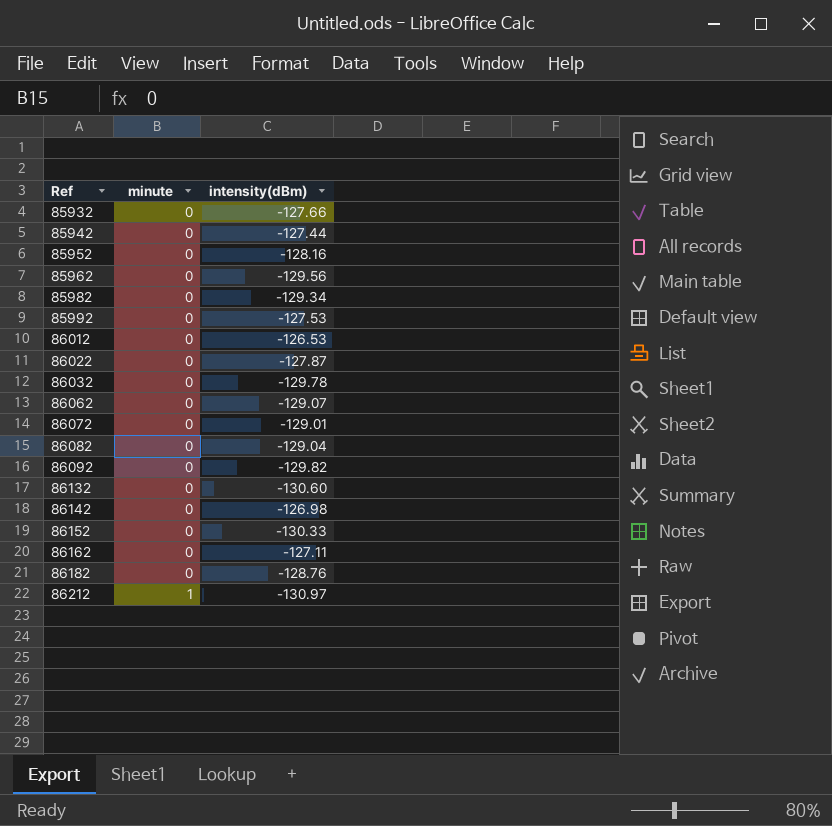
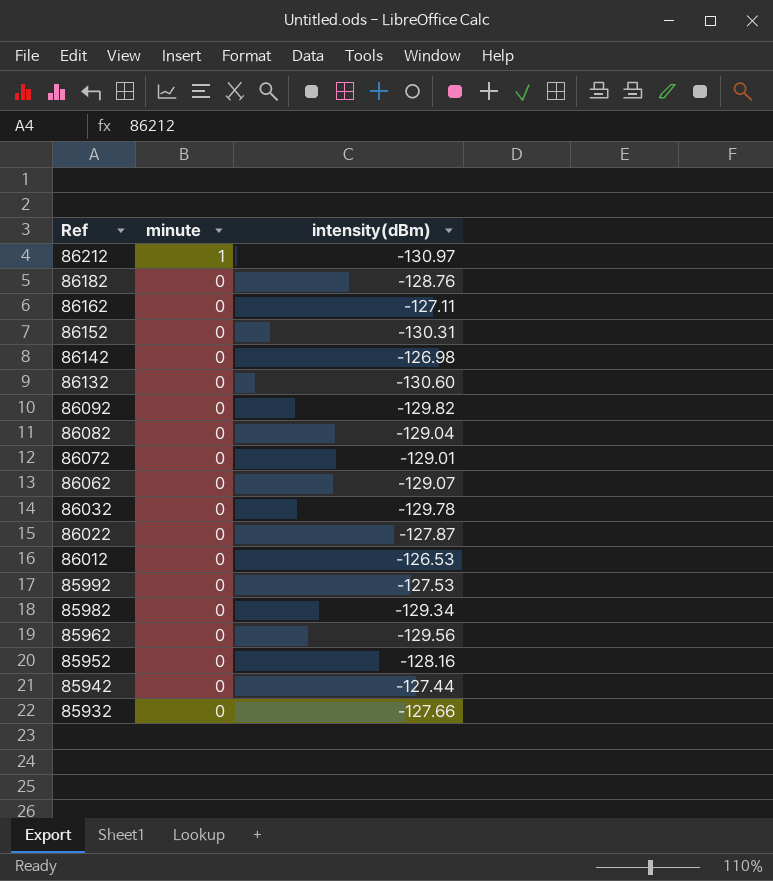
row order: Ref ascending -> Ref descending
86152 | intensity(dBm): -130.33 -> -130.31

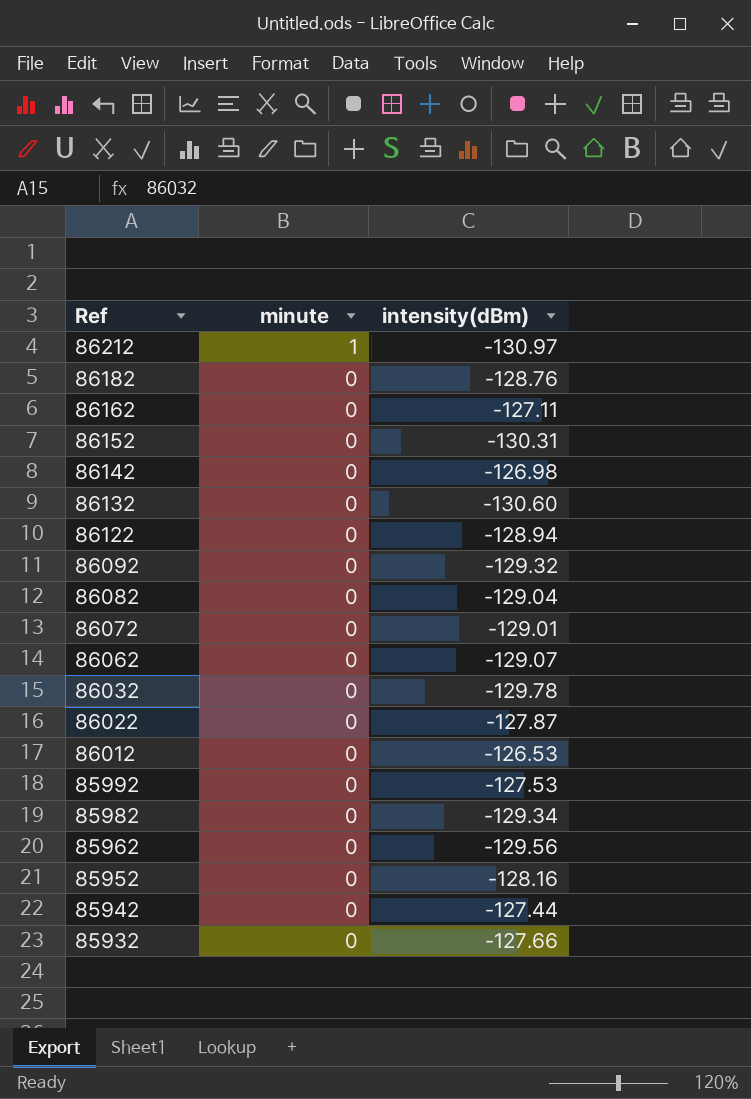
row 86122: none -> 0 | -128.94
86092 | intensity(dBm): -129.82 -> -129.32

